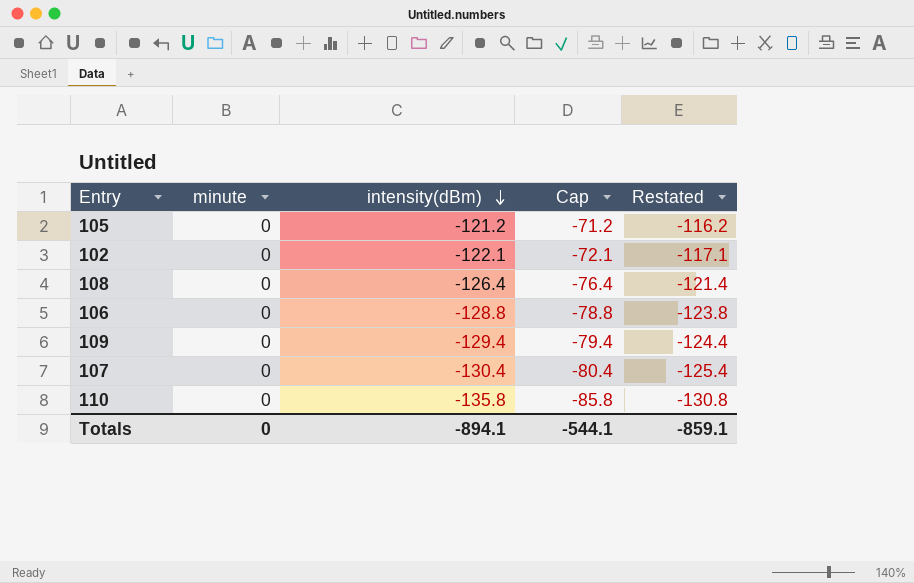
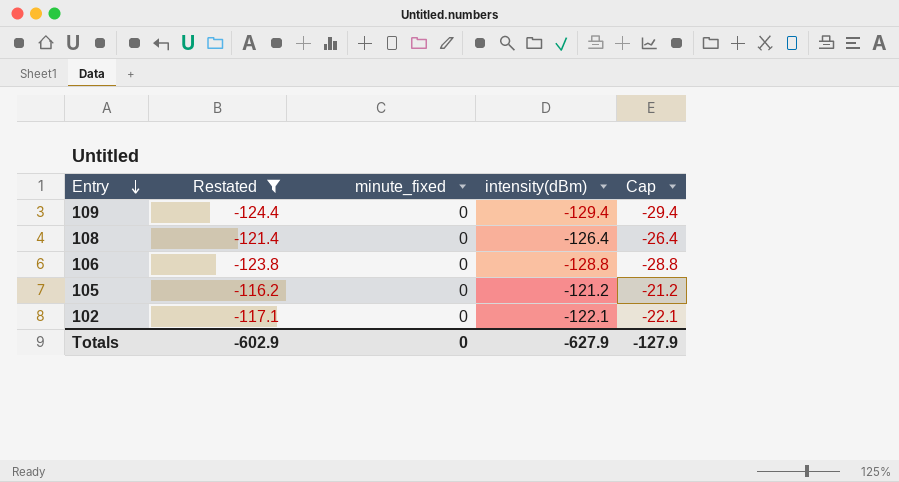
filter: none -> Restated >= -124.4
row order: intensity(dBm) descending -> Entry descending
column Restated | position: 5 -> 2
column name: minute -> minute_fixed
column Cap | formula: [intensity(dBm)] + 50 -> [intensity(dBm)] + 100
Totals | Restated: -859.1 -> -602.9
Totals | intensity(dBm): -894.1 -> -627.9
Totals | Cap: -544.1 -> -127.9

